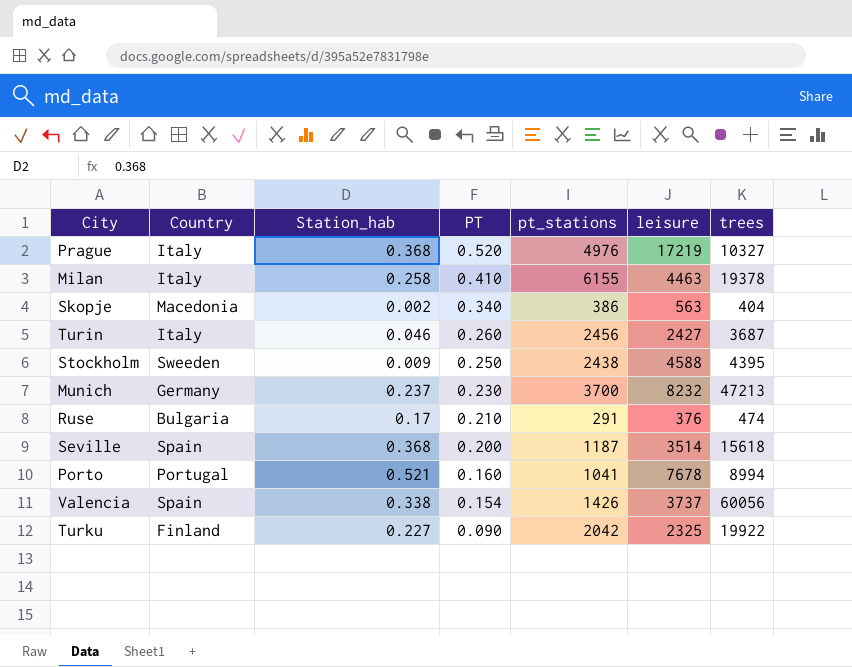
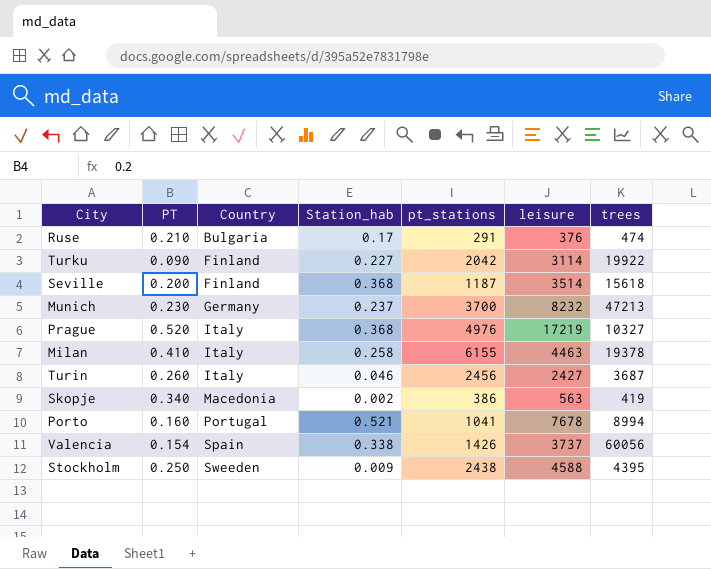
row order: PT descending -> Country ascending
column PT | position: 4 -> 2
Turku | leisure: 2325 -> 3114
Seville | Country: Spain -> Finland
Skopje | trees: 404 -> 419

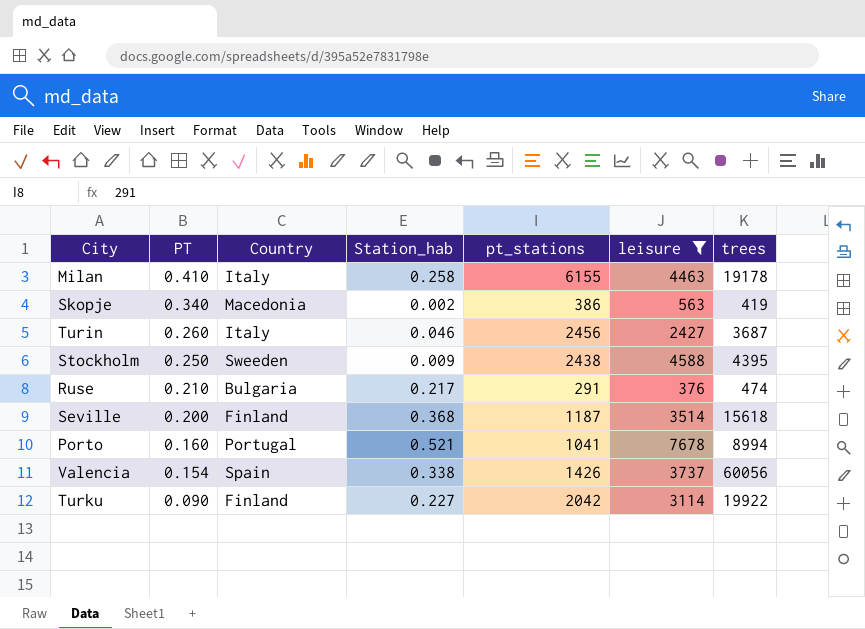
filter: none -> leisure <= 7678
row order: Country ascending -> PT descending
Milan | trees: 19378 -> 19178
Ruse | Station_hab: 0.17 -> 0.217

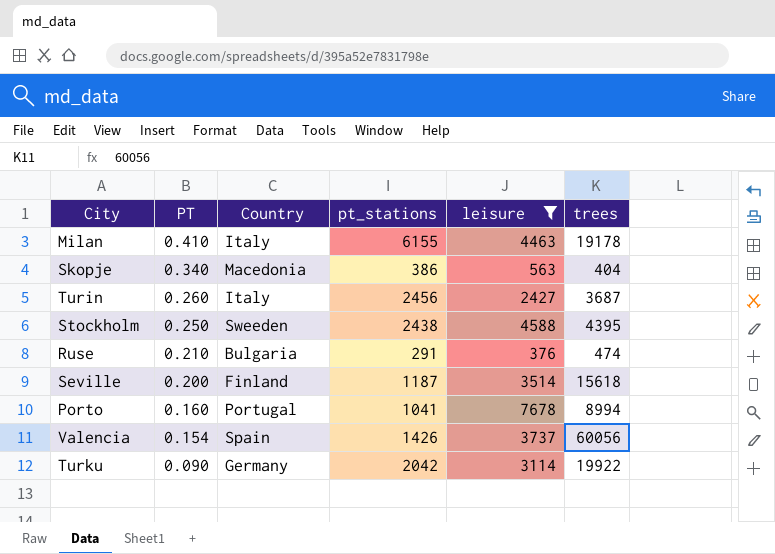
column Station_hab | position: 4 -> none
Skopje | trees: 419 -> 404
Turku | Country: Finland -> Germany

